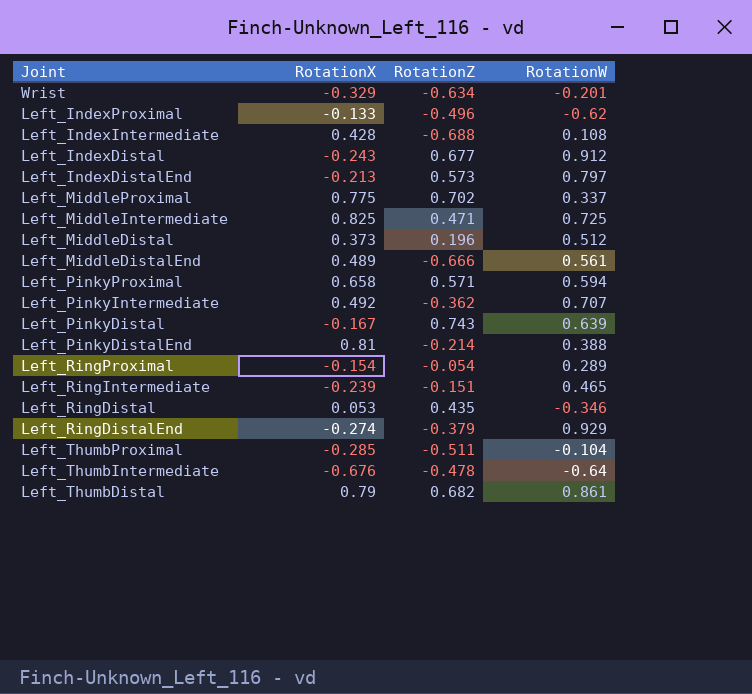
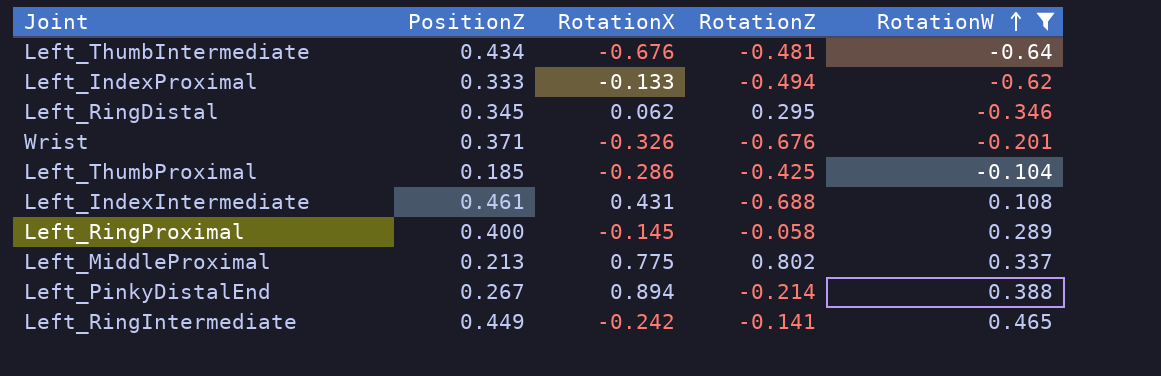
filter: none -> RotationW <= 0.465
row order: none -> RotationW ascending
column PositionZ | position: none -> 2
Left_ThumbIntermediate | RotationZ: -0.478 -> -0.481
Left_IndexProximal | RotationZ: -0.496 -> -0.494
Left_RingDistal | RotationX: 0.053 -> 0.062
Left_RingDistal | RotationZ: 0.435 -> 0.295
Wrist | RotationX: -0.329 -> -0.326
Wrist | RotationZ: -0.634 -> -0.676
Left_ThumbProximal | RotationX: -0.285 -> -0.286
Left_ThumbProximal | RotationZ: -0.511 -> -0.425
Left_IndexIntermediate | RotationX: 0.428 -> 0.431
Left_RingProximal | RotationX: -0.154 -> -0.145
Left_RingProximal | RotationZ: -0.054 -> -0.058
Left_MiddleProximal | RotationZ: 0.702 -> 0.802
Left_PinkyDistalEnd | RotationX: 0.81 -> 0.894
Left_RingIntermediate | RotationX: -0.239 -> -0.242
Left_RingIntermediate | RotationZ: -0.151 -> -0.141

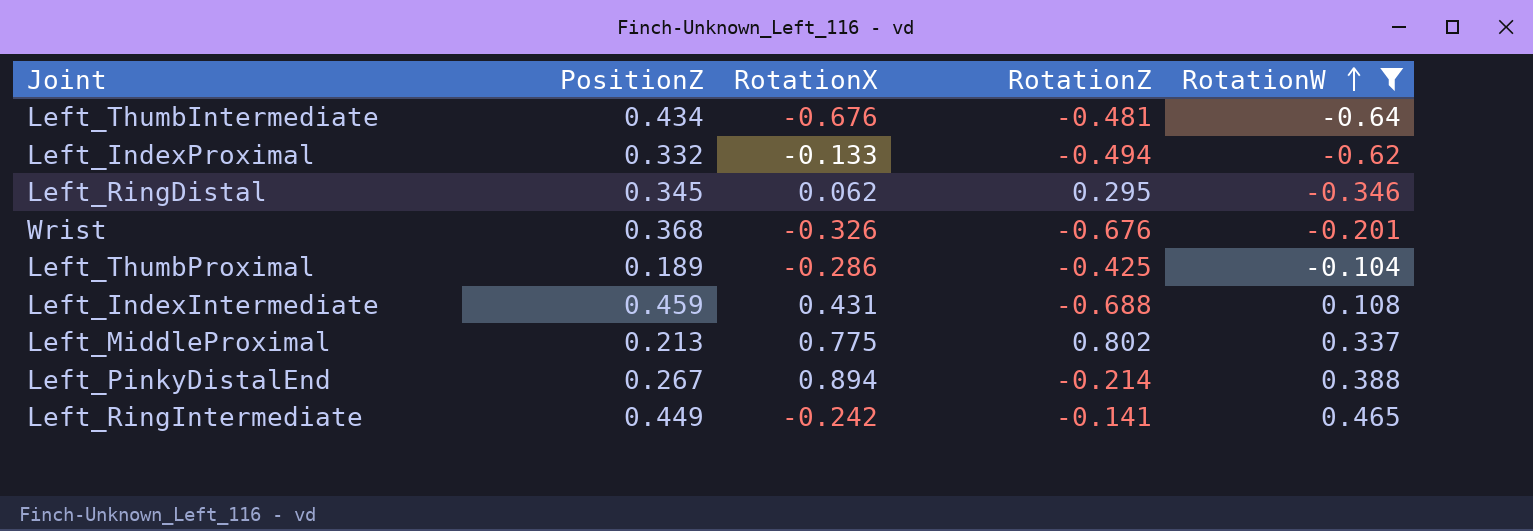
row Left_RingProximal: 0.400 | -0.145 | -0.058 | 0.289 -> none
Left_IndexProximal | PositionZ: 0.333 -> 0.332
Wrist | PositionZ: 0.371 -> 0.368
Left_ThumbProximal | PositionZ: 0.185 -> 0.189
Left_IndexIntermediate | PositionZ: 0.461 -> 0.459

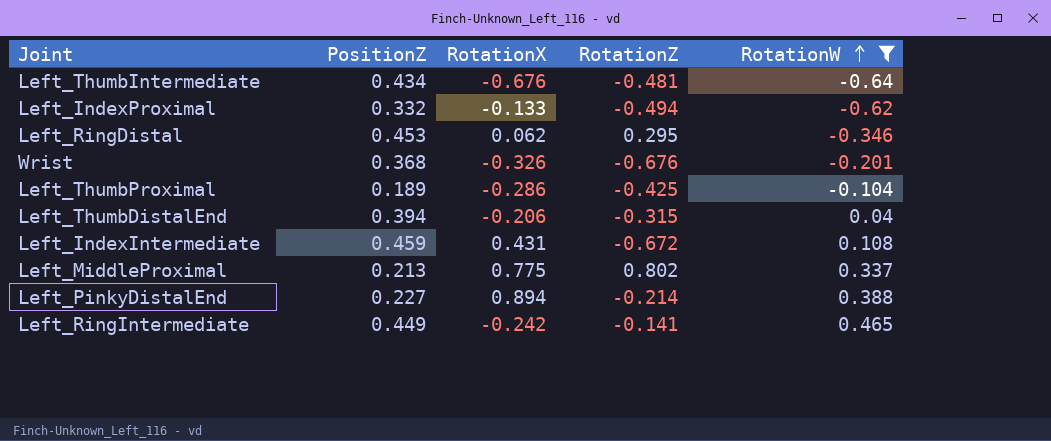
Left_RingDistal | PositionZ: 0.345 -> 0.453
row Left_ThumbDistalEnd: none -> 0.394 | -0.206 | -0.315 | 0.04
Left_IndexIntermediate | RotationZ: -0.688 -> -0.672
Left_PinkyDistalEnd | PositionZ: 0.267 -> 0.227

